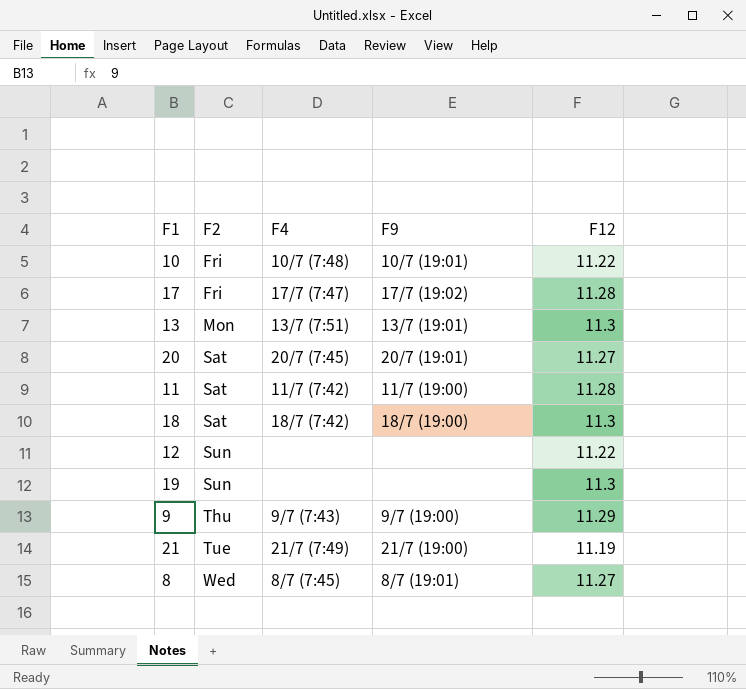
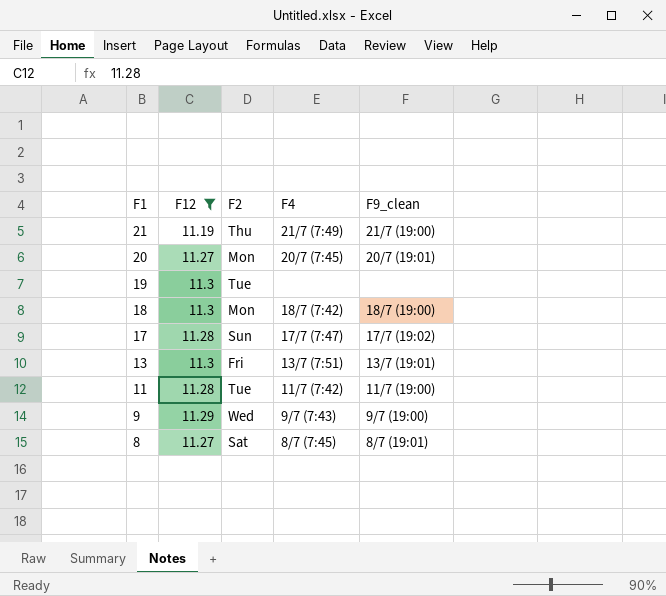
filter: none -> F12 != 11.22
row order: F2 ascending -> F1 descending
column F12 | position: 5 -> 2
column name: F9 -> F9_clean
21 | F2: Tue -> Thu
20 | F2: Sat -> Mon
19 | F2: Sun -> Tue
18 | F2: Sat -> Mon
17 | F2: Fri -> Sun
13 | F2: Mon -> Fri
11 | F2: Sat -> Tue
9 | F2: Thu -> Wed
8 | F2: Wed -> Sat

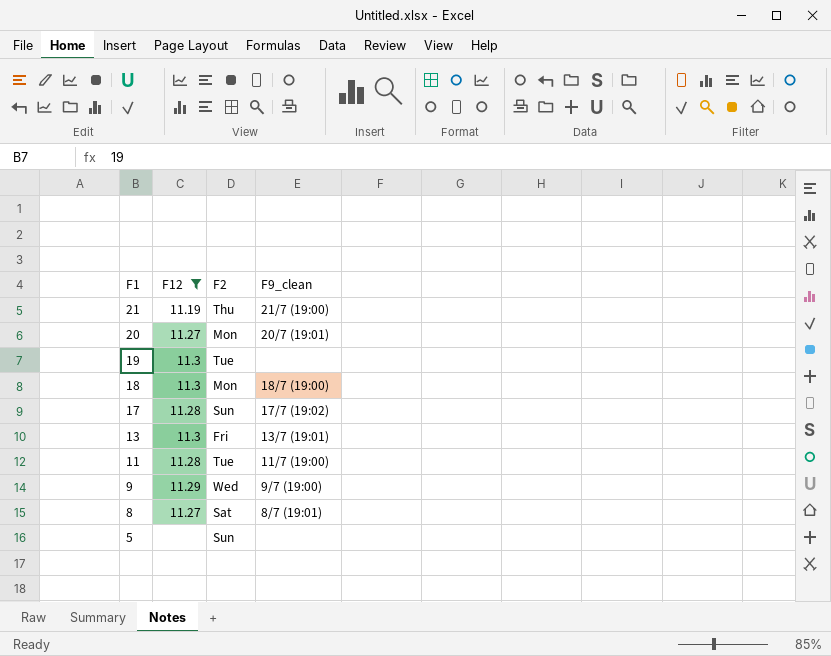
column F4 | position: 4 -> none
row 5: none -> none | Sun | none

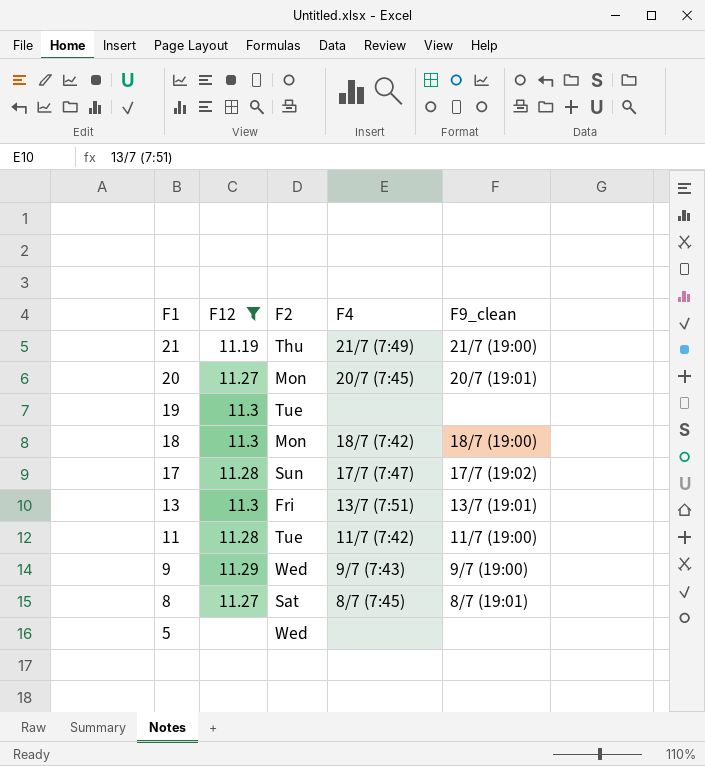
column F4 | position: none -> 4
5 | F2: Sun -> Wed

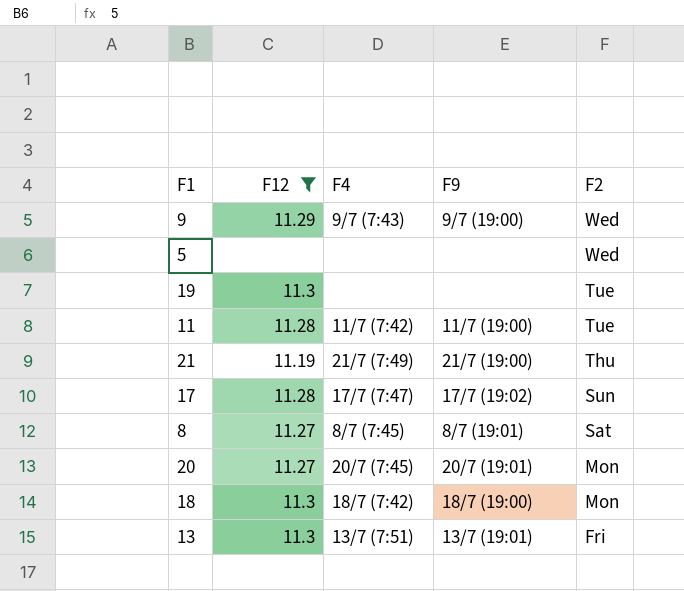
row order: F1 descending -> F2 descending
column name: F9_clean -> F9
column F2 | position: 3 -> 5

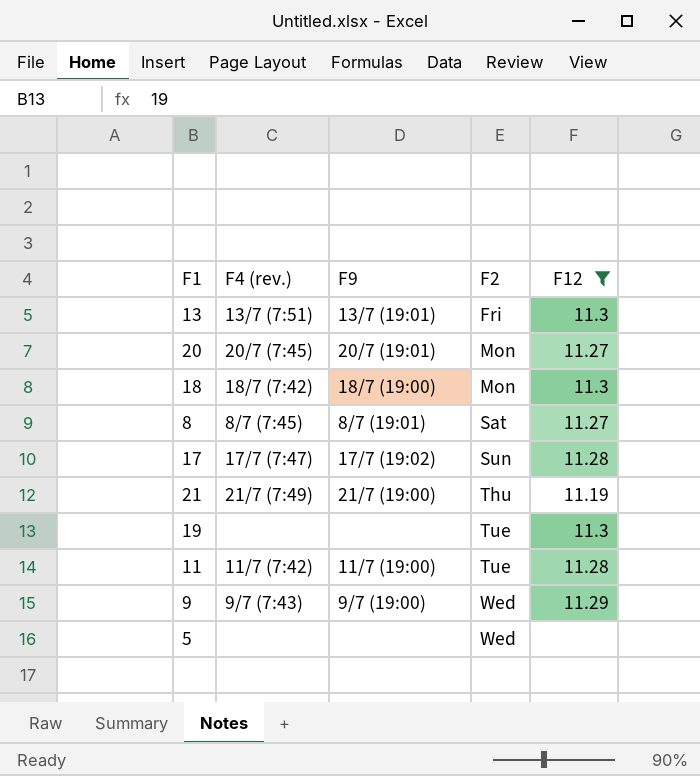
row order: F2 descending -> F2 ascending
column name: F4 -> F4 (rev.)
column F12 | position: 2 -> 5

